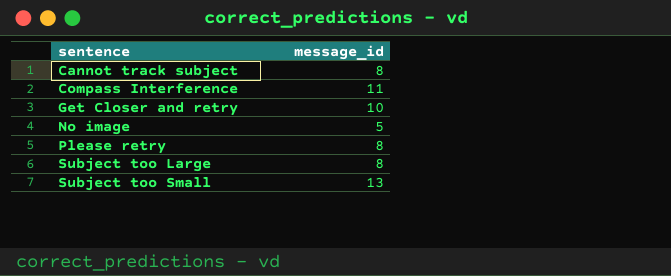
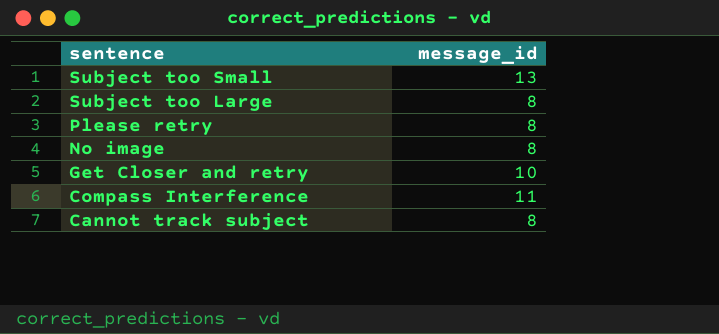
row order: sentence ascending -> sentence descending
No image | message_id: 5 -> 8

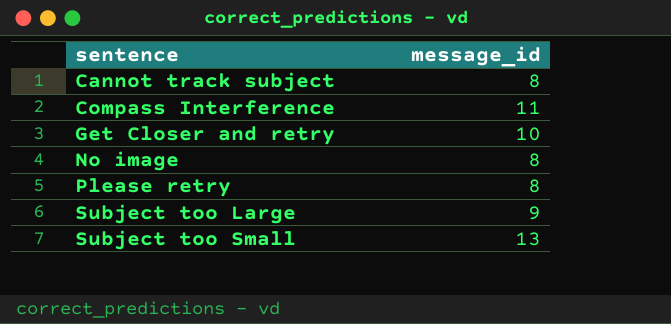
row order: sentence descending -> sentence ascending
Subject too Large | message_id: 8 -> 9

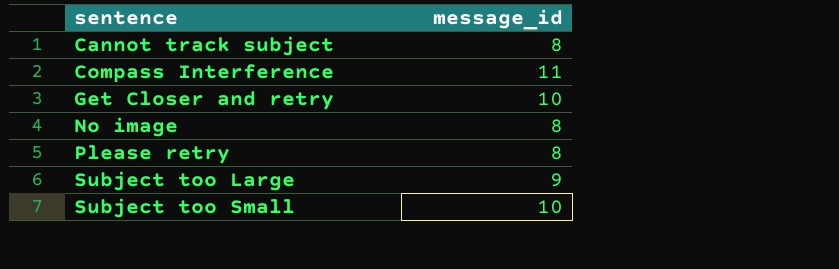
Subject too Small | message_id: 13 -> 10

